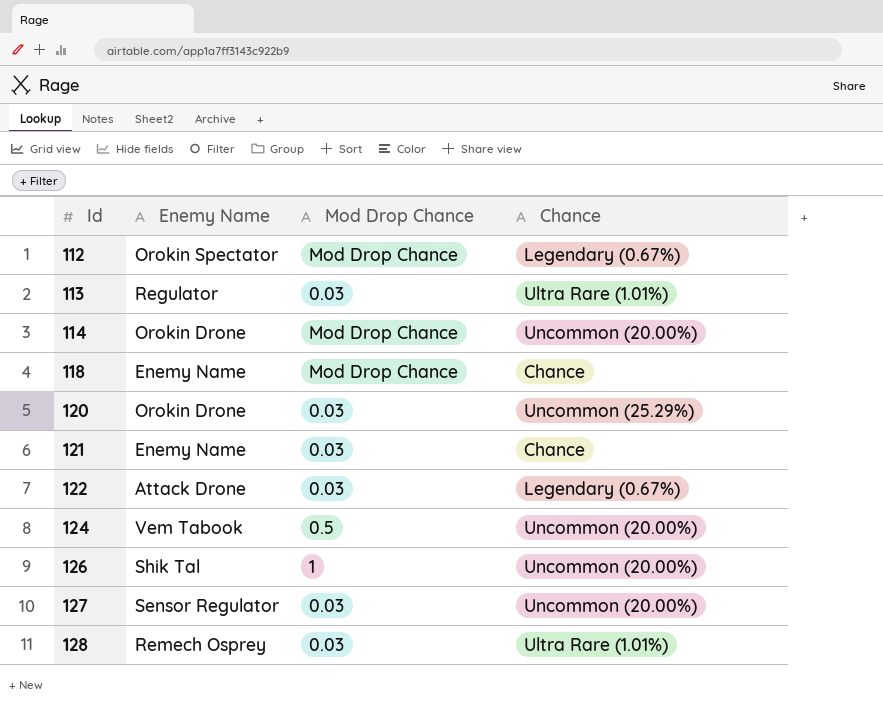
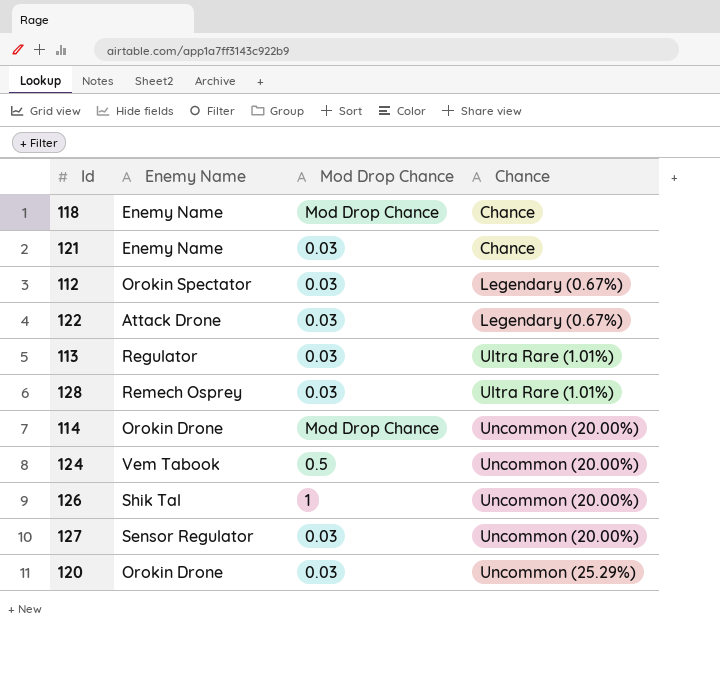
row order: Id ascending -> Chance ascending
112 | Mod Drop Chance: Mod Drop Chance -> 0.03

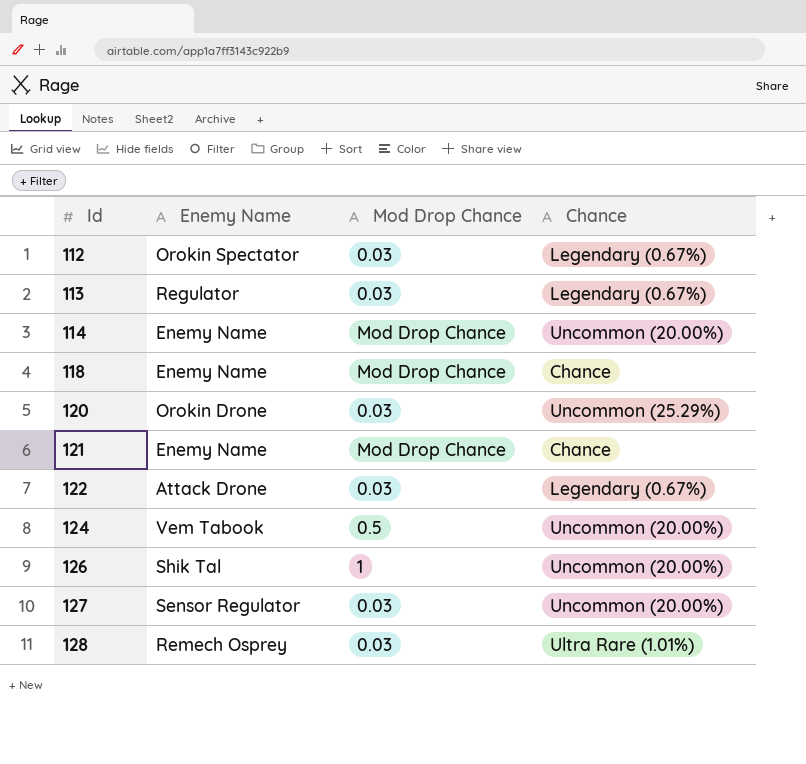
row order: Chance ascending -> Id ascending
113 | Chance: Ultra Rare (1.01%) -> Legendary (0.67%)
114 | Enemy Name: Orokin Drone -> Enemy Name
121 | Mod Drop Chance: 0.03 -> Mod Drop Chance

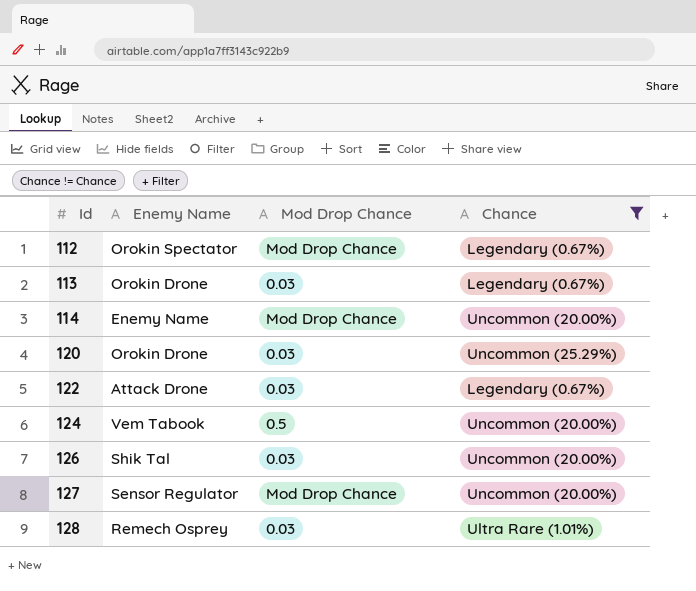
filter: none -> Chance != Chance
112 | Mod Drop Chance: 0.03 -> Mod Drop Chance
113 | Enemy Name: Regulator -> Orokin Drone
126 | Mod Drop Chance: 1 -> 0.03
127 | Mod Drop Chance: 0.03 -> Mod Drop Chance

